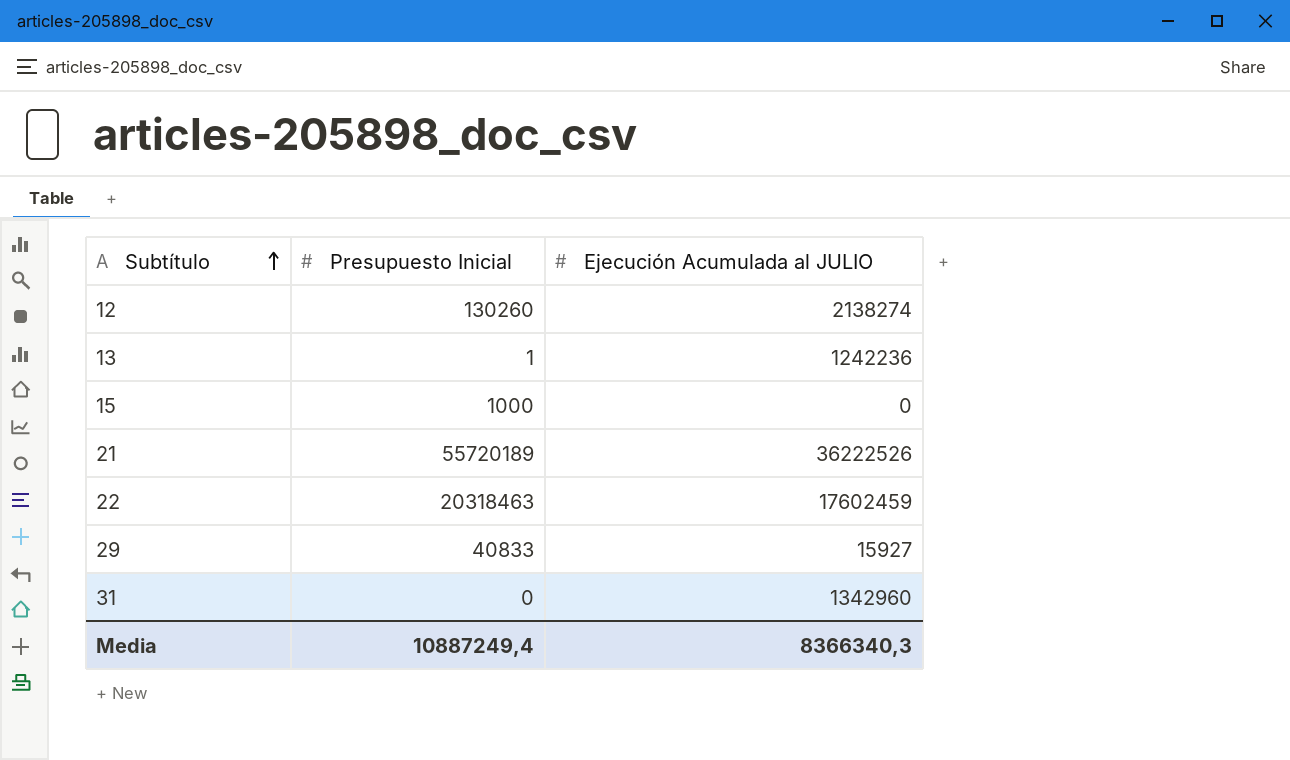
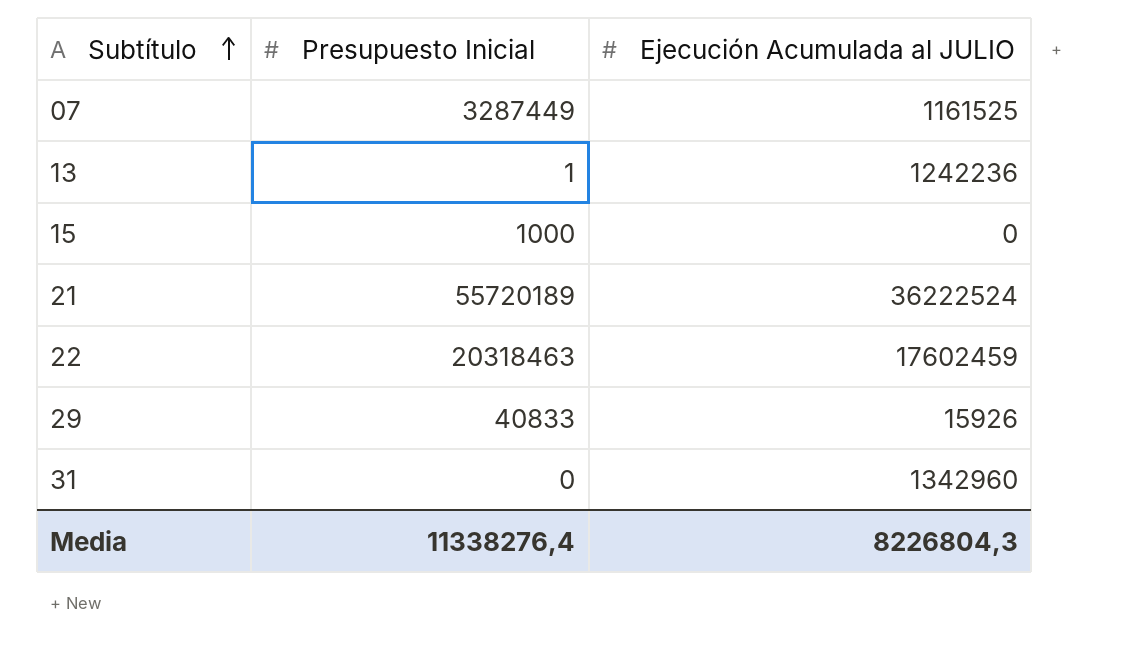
row 12: 130260 | 2138274 -> none
row 07: none -> 3287449 | 1161525
21 | Ejecución Acumulada al JULIO: 36222526 -> 36222524
29 | Ejecución Acumulada al JULIO: 15927 -> 15926
Media | Presupuesto Inicial: 10887249,4 -> 11338276,4
Media | Ejecución Acumulada al JULIO: 8366340,3 -> 8226804,3

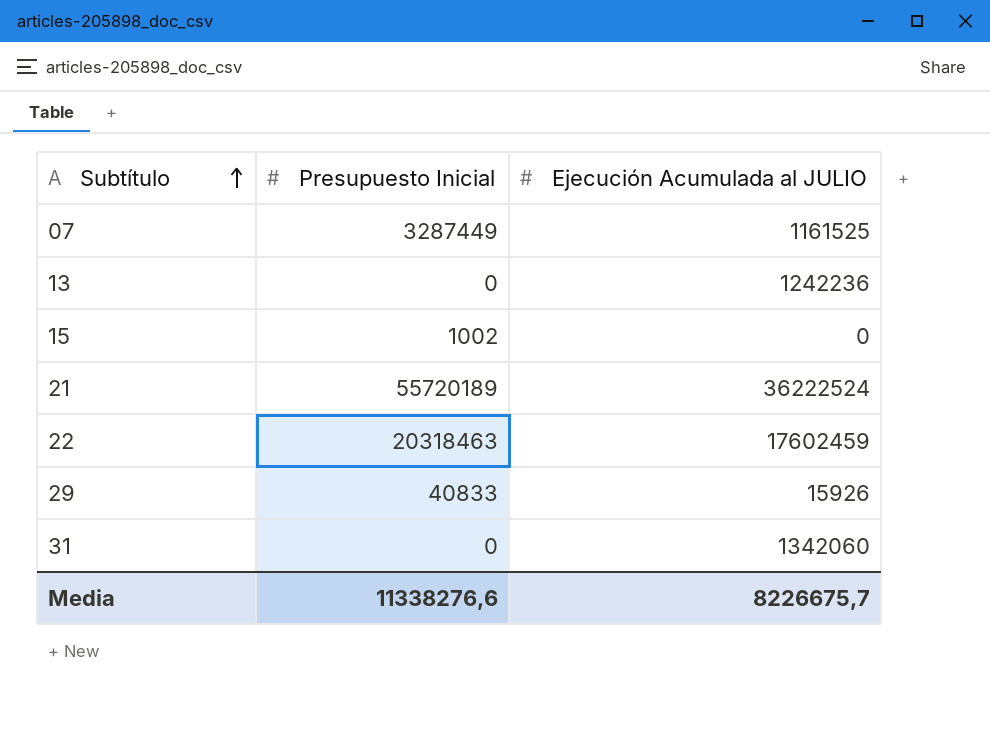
13 | Presupuesto Inicial: 1 -> 0
15 | Presupuesto Inicial: 1000 -> 1002
31 | Ejecución Acumulada al JULIO: 1342960 -> 1342060
Media | Presupuesto Inicial: 11338276,4 -> 11338276,6
Media | Ejecución Acumulada al JULIO: 8226804,3 -> 8226675,7

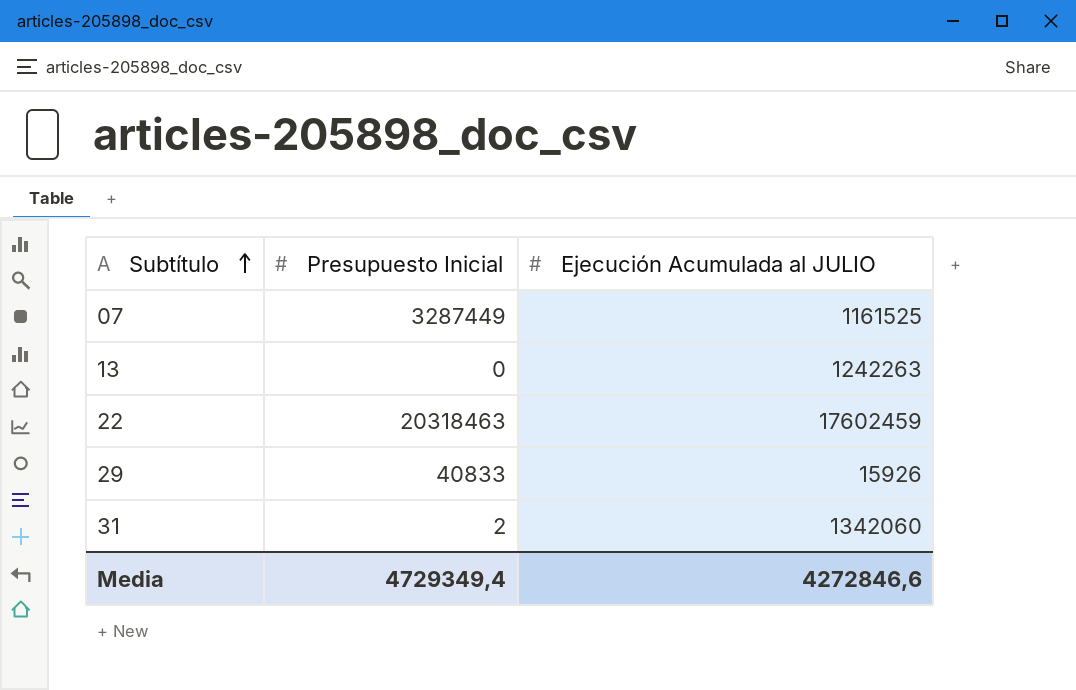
row 15: 1002 | 0 -> none
row 21: 55720189 | 36222524 -> none
13 | Ejecución Acumulada al JULIO: 1242236 -> 1242263
31 | Presupuesto Inicial: 0 -> 2
Media | Presupuesto Inicial: 11338276,6 -> 4729349,4
Media | Ejecución Acumulada al JULIO: 8226675,7 -> 4272846,6

